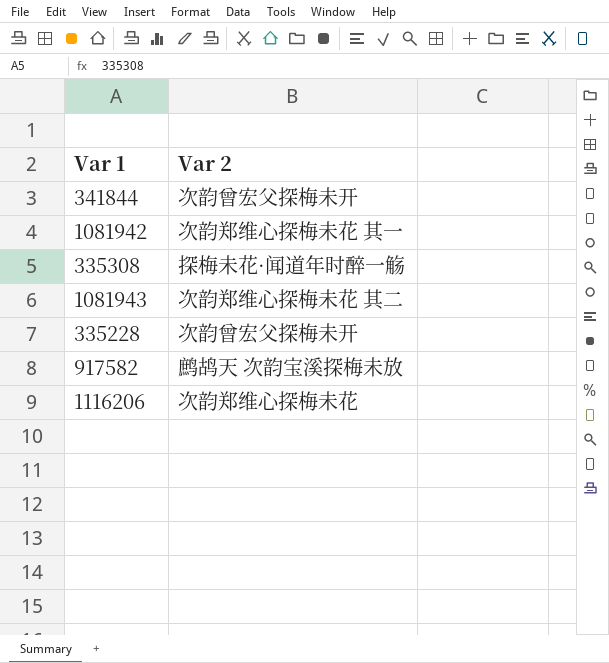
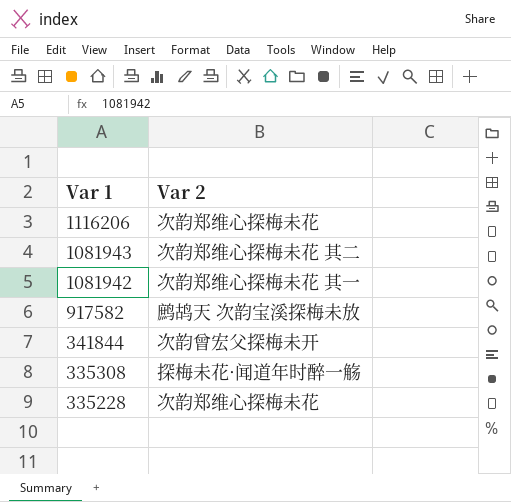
row order: none -> Var 1 descending
335228 | Var 2: 次韵曾宏父探梅未开 -> 次韵郑维心探梅未花

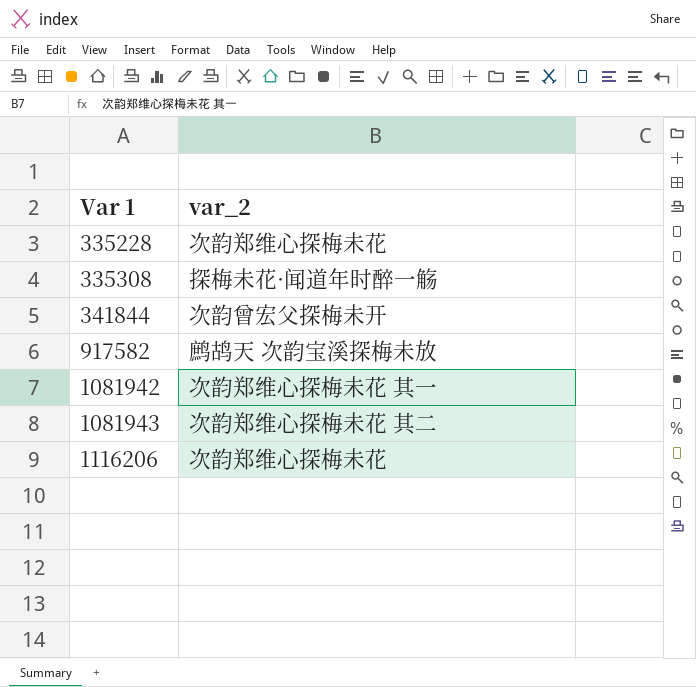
row order: Var 1 descending -> Var 1 ascending
column name: Var 2 -> var_2

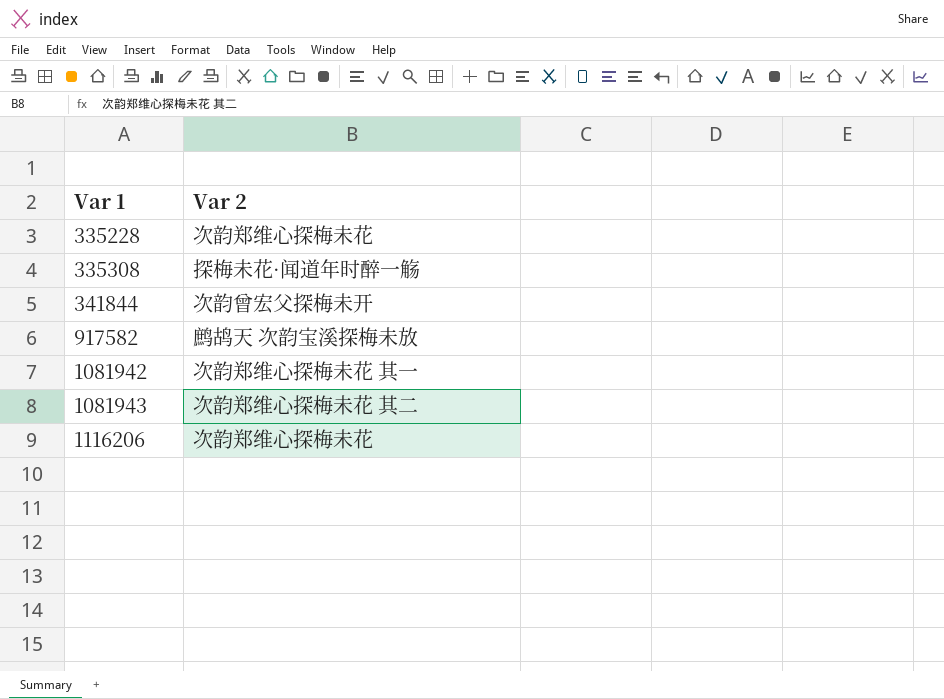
column name: var_2 -> Var 2

